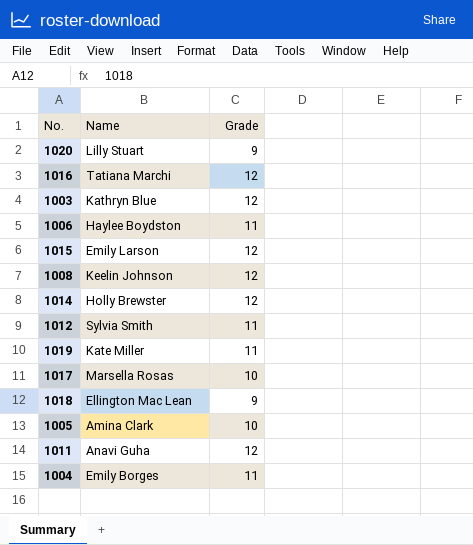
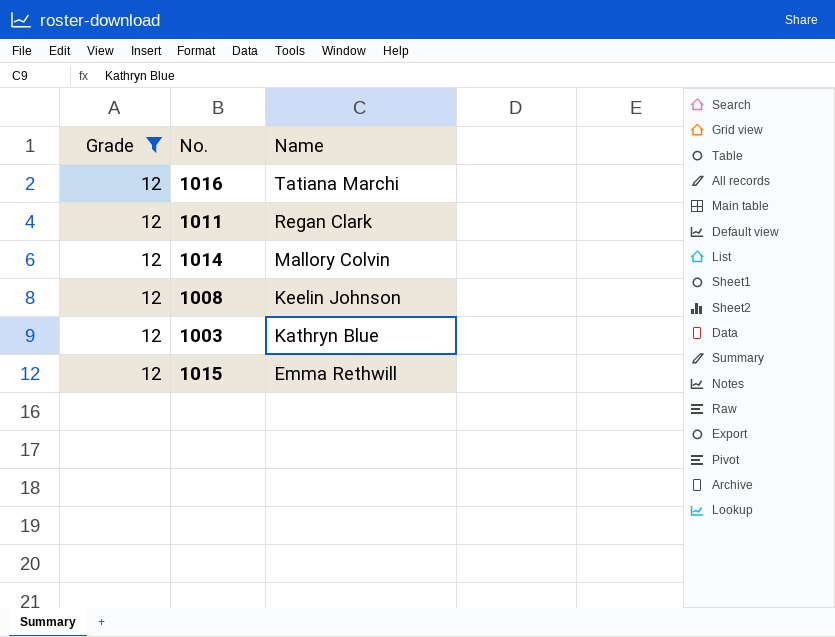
filter: none -> Grade = 12
row order: none -> Name descending
column Grade | position: 3 -> 1
1011 | Name: Anavi Guha -> Regan Clark
1014 | Name: Holly Brewster -> Mallory Colvin
1015 | Name: Emily Larson -> Emma Rethwill

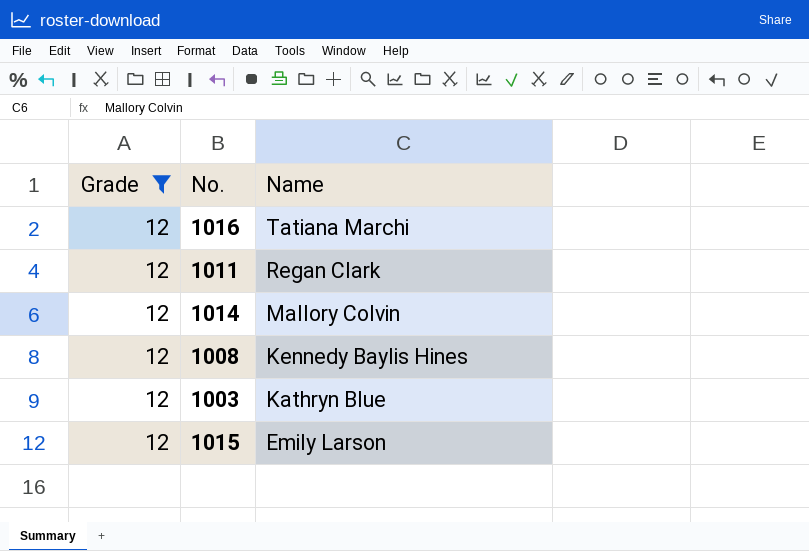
1008 | Name: Keelin Johnson -> Kennedy Baylis Hines
1015 | Name: Emma Rethwill -> Emily Larson

